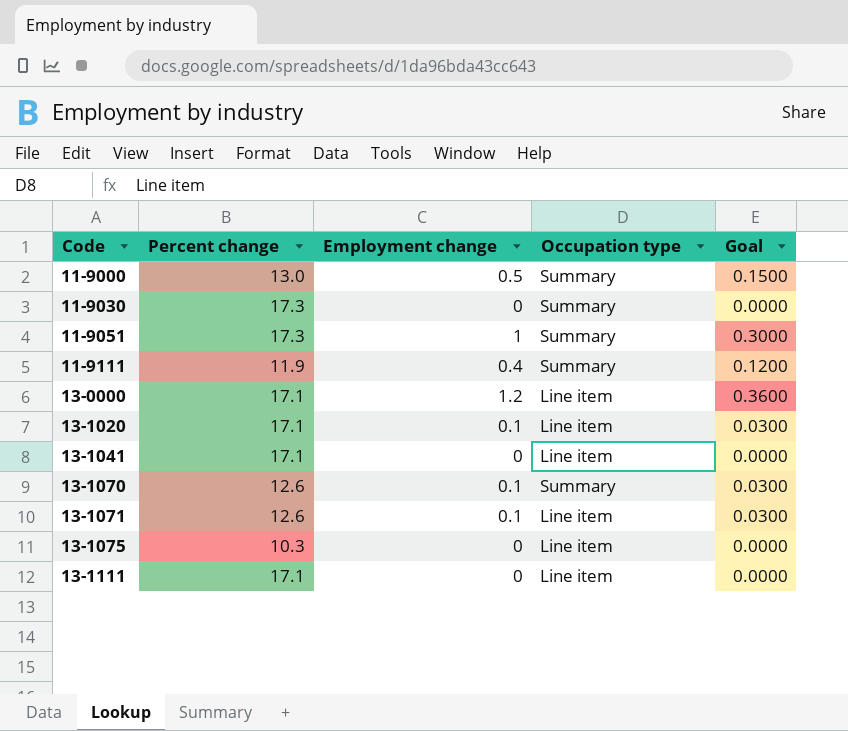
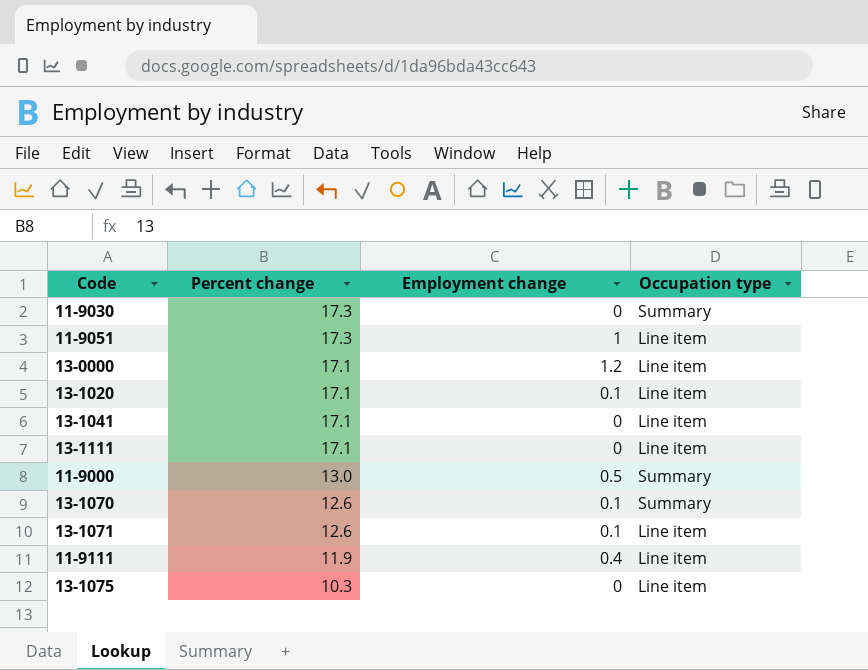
row order: Code ascending -> Percent change descending
column Goal | formula: [Employment change] * 0.3 -> none
11-9051 | Occupation type: Summary -> Line item
11-9111 | Occupation type: Summary -> Line item

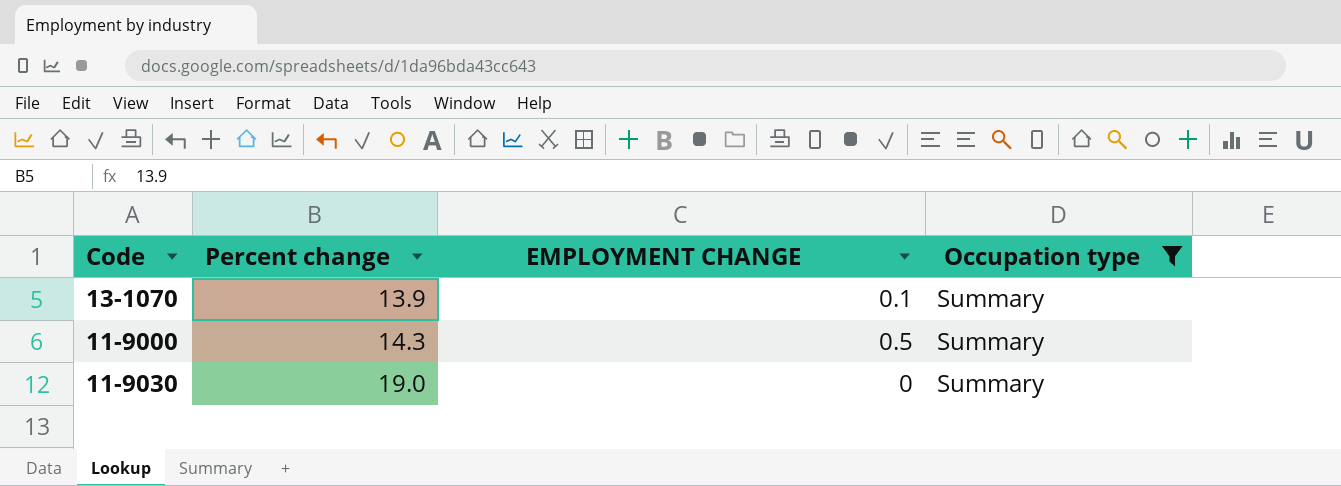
filter: none -> Occupation type = Summary
row order: Percent change descending -> Percent change ascending
column name: Employment change -> EMPLOYMENT CHANGE
13-1070 | Percent change: 12.6 -> 13.9
11-9000 | Percent change: 13.0 -> 14.3
11-9030 | Percent change: 17.3 -> 19.0

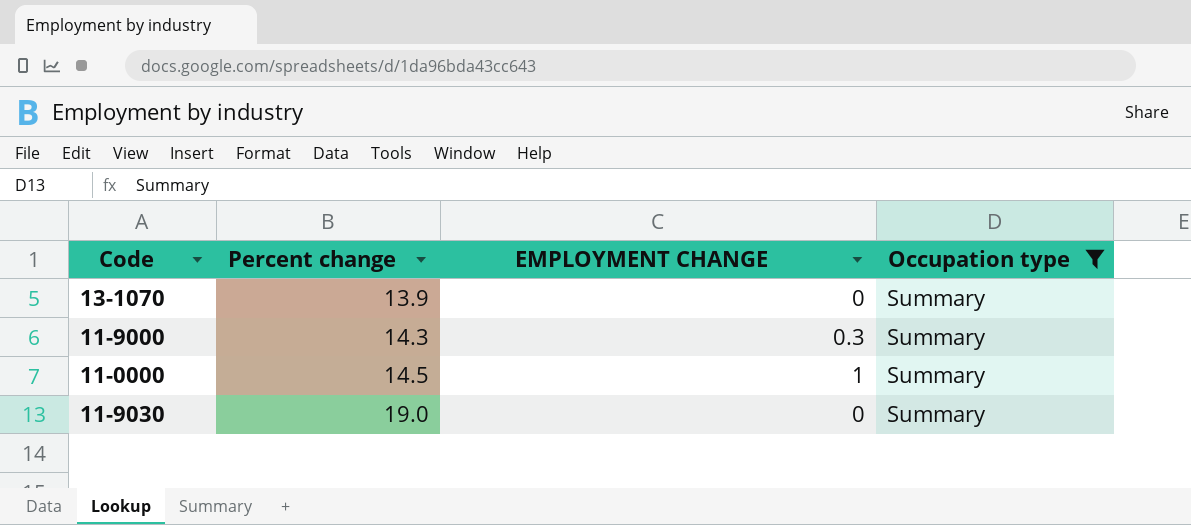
13-1070 | EMPLOYMENT CHANGE: 0.1 -> 0
11-9000 | EMPLOYMENT CHANGE: 0.5 -> 0.3
row 11-0000: none -> 14.5 | 1 | Summary

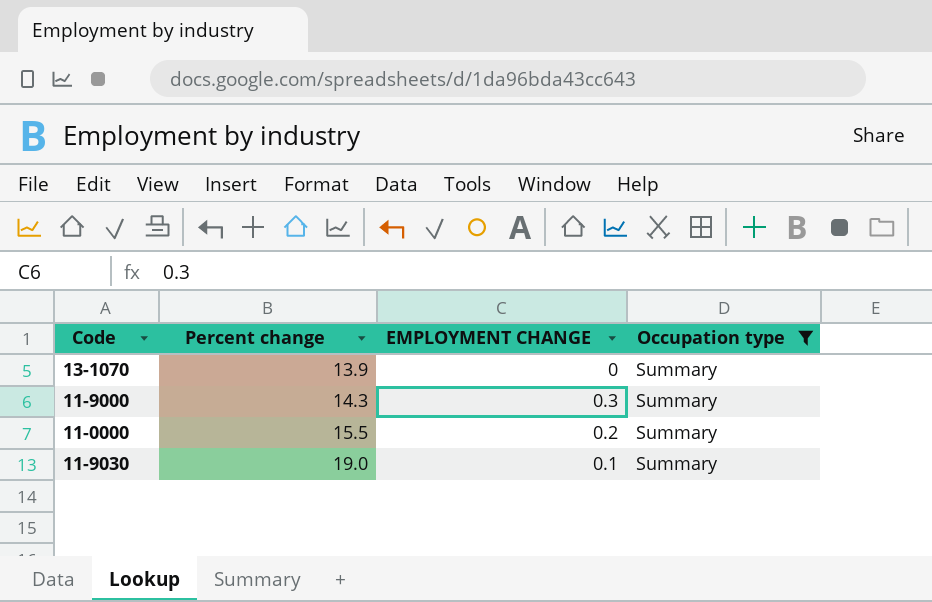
11-0000 | Percent change: 14.5 -> 15.5
11-0000 | EMPLOYMENT CHANGE: 1 -> 0.2
11-9030 | EMPLOYMENT CHANGE: 0 -> 0.1

